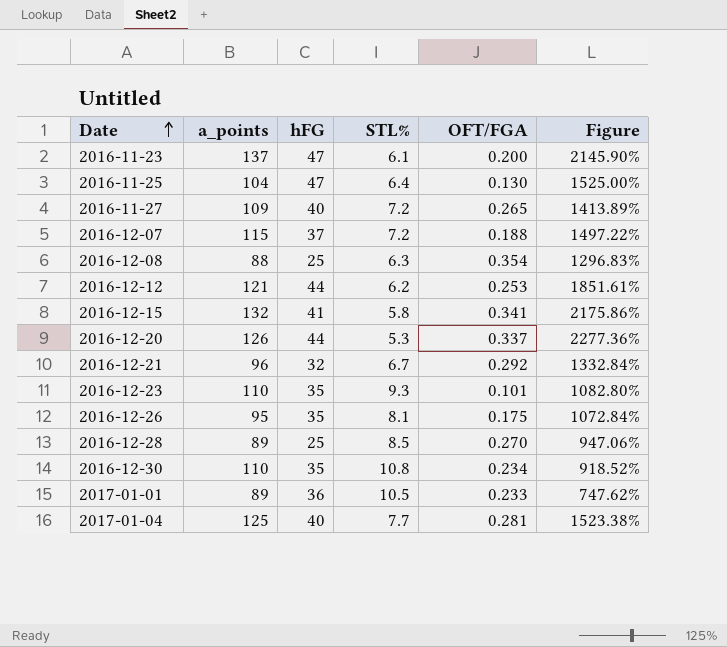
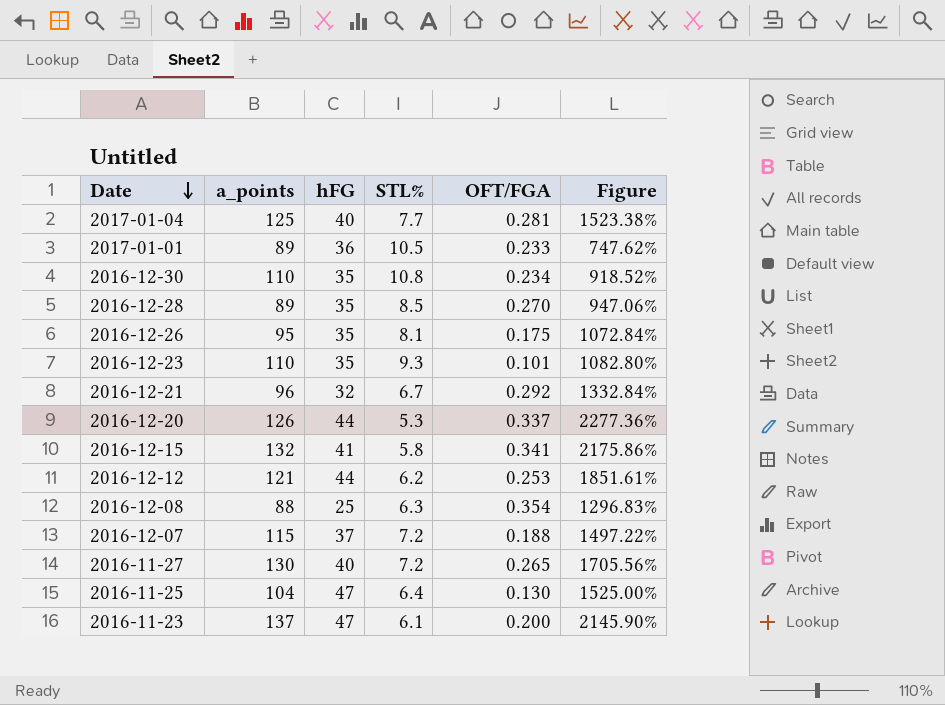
row order: Date ascending -> Date descending
2016-12-28 | hFG: 25 -> 35
2016-11-27 | a_points: 109 -> 130
2016-11-27 | Figure: 1413.89% -> 1705.56%

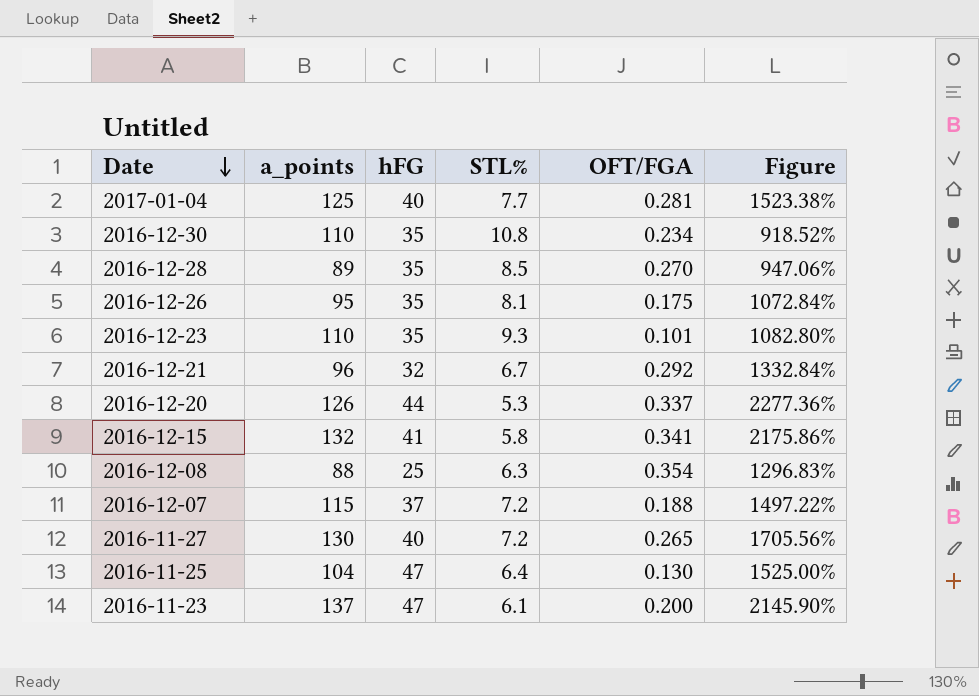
row 2017-01-01: 89 | 36 | 10.5 | 0.233 | 747.62% -> none
row 2016-12-12: 121 | 44 | 6.2 | 0.253 | 1851.61% -> none

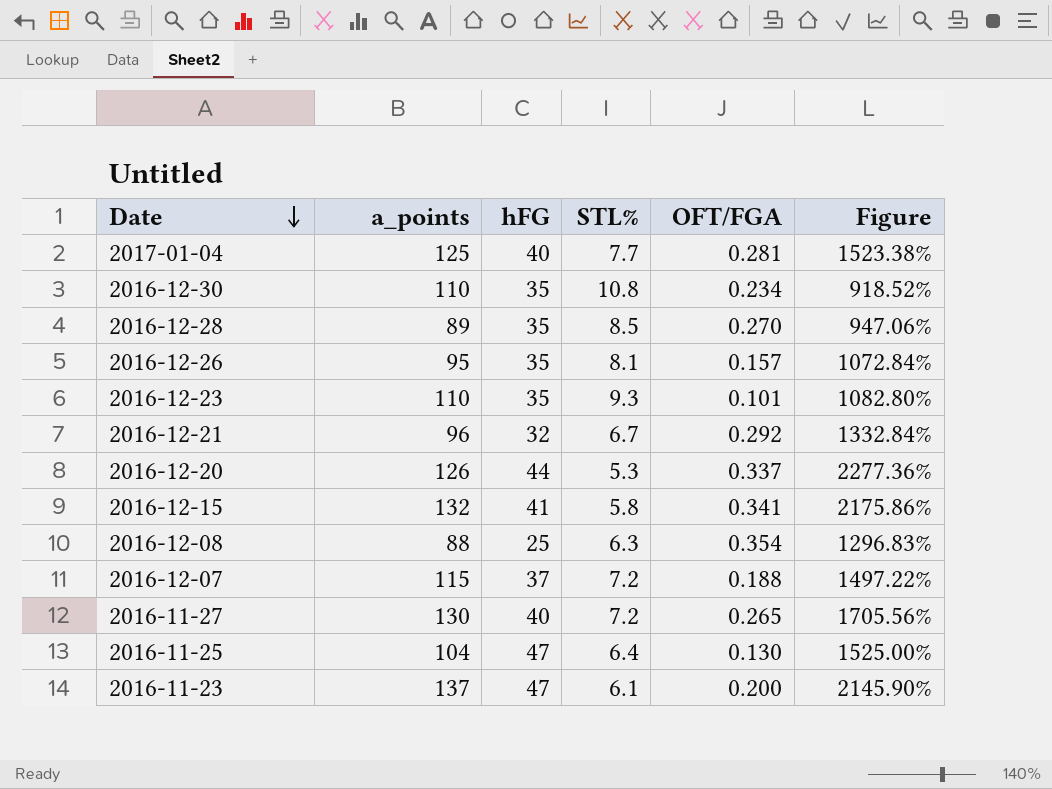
2016-12-26 | OFT/FGA: 0.175 -> 0.157

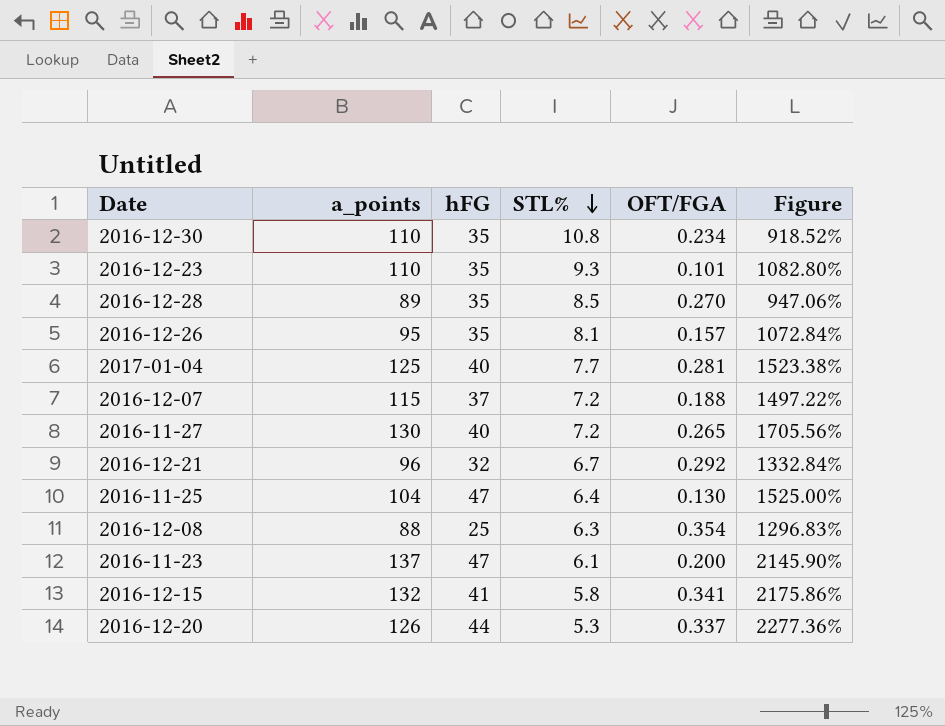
row order: Date descending -> STL% descending

